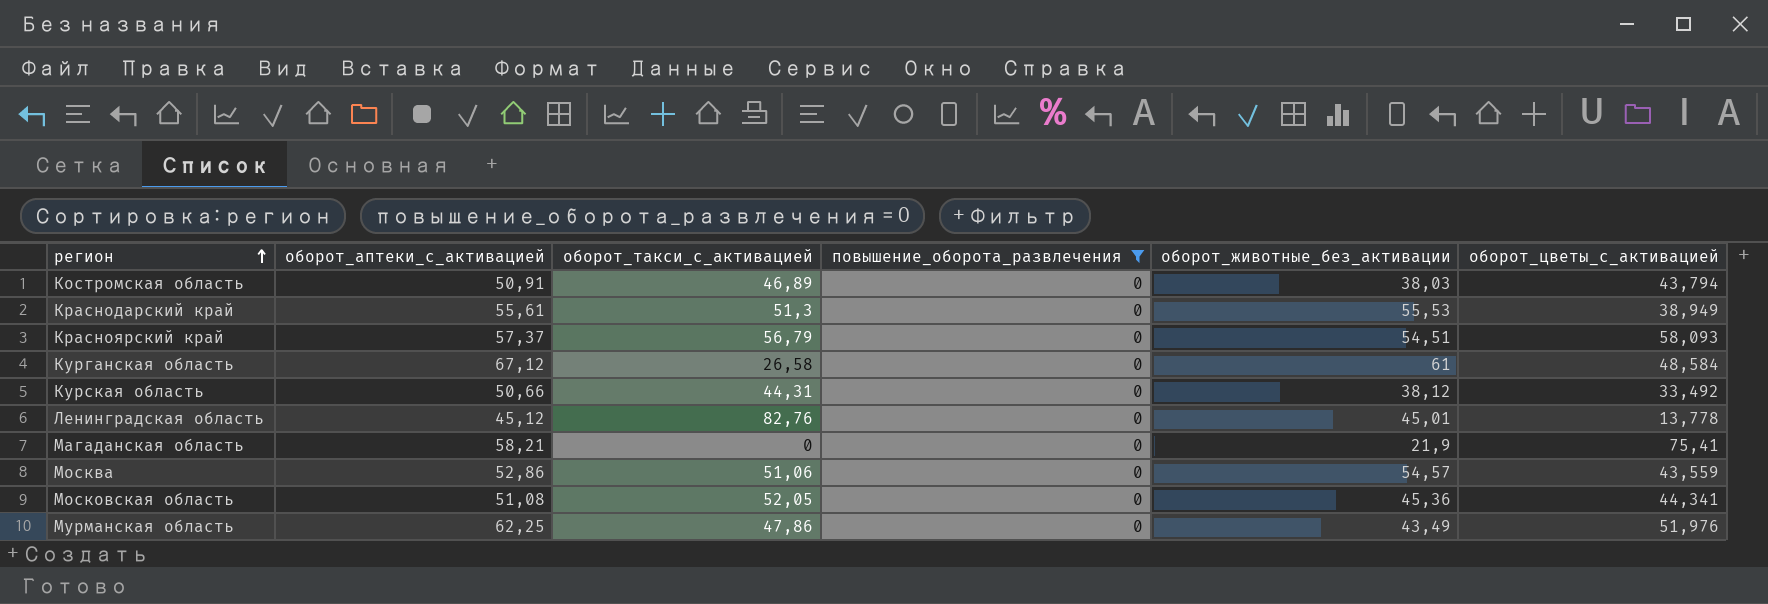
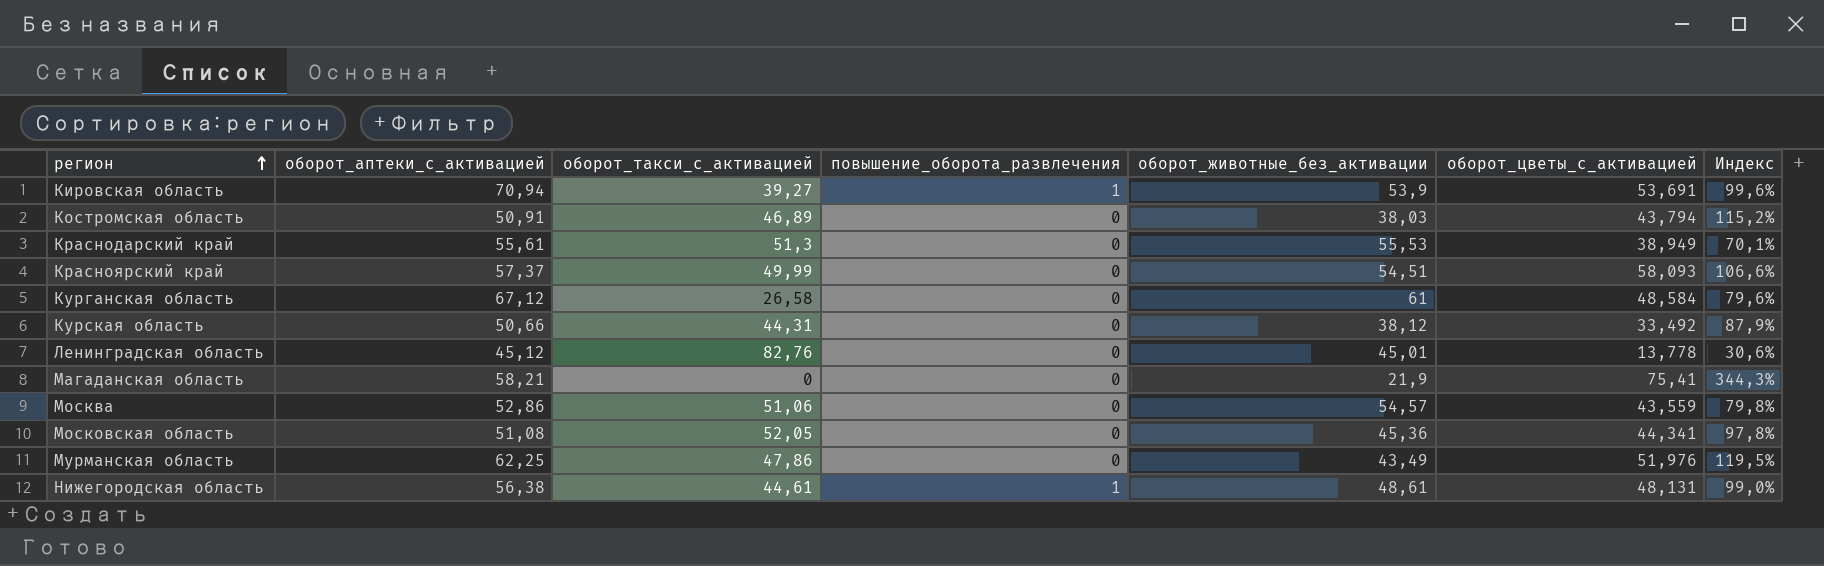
filter: повышение_оборота_развлечения = 0 -> none
column Индекс | formula: none -> [оборот_цветы_с_активацией] / [оборот_животные_без_активации]
Красноярский край | оборот_такси_с_активацией: 56,79 -> 49,99

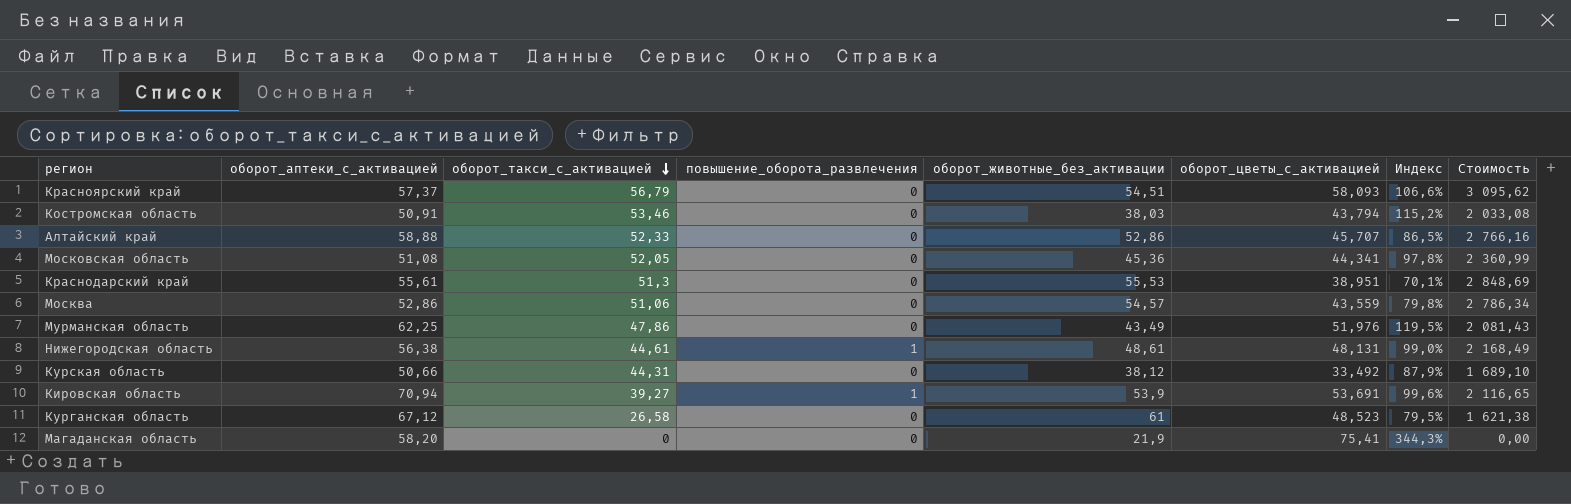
row order: регион ascending -> оборот_такси_с_активацией descending
column Стоимость | formula: none -> [оборот_такси_с_активацией] * [оборот_животные_без_активации]
row Ленинградская область: 45,12 | 82,76 | 0 | 45,01 | 13,778 | 30,6% -> none
Красноярский край | оборот_такси_с_активацией: 49,99 -> 56,79
Костромская область | оборот_такси_с_активацией: 46,89 -> 53,46
row Алтайский край: none -> 58,88 | 52,33 | 0 | 52,86 | 45,707 | 86,5% | 2 766,16
Краснодарский край | оборот_цветы_с_активацией: 38,949 -> 38,951
Курганская область | оборот_цветы_с_активацией: 48,584 -> 48,523
Курганская область | Индекс: 79,6% -> 79,5%
Магаданская область | оборот_аптеки_с_активацией: 58,21 -> 58,20

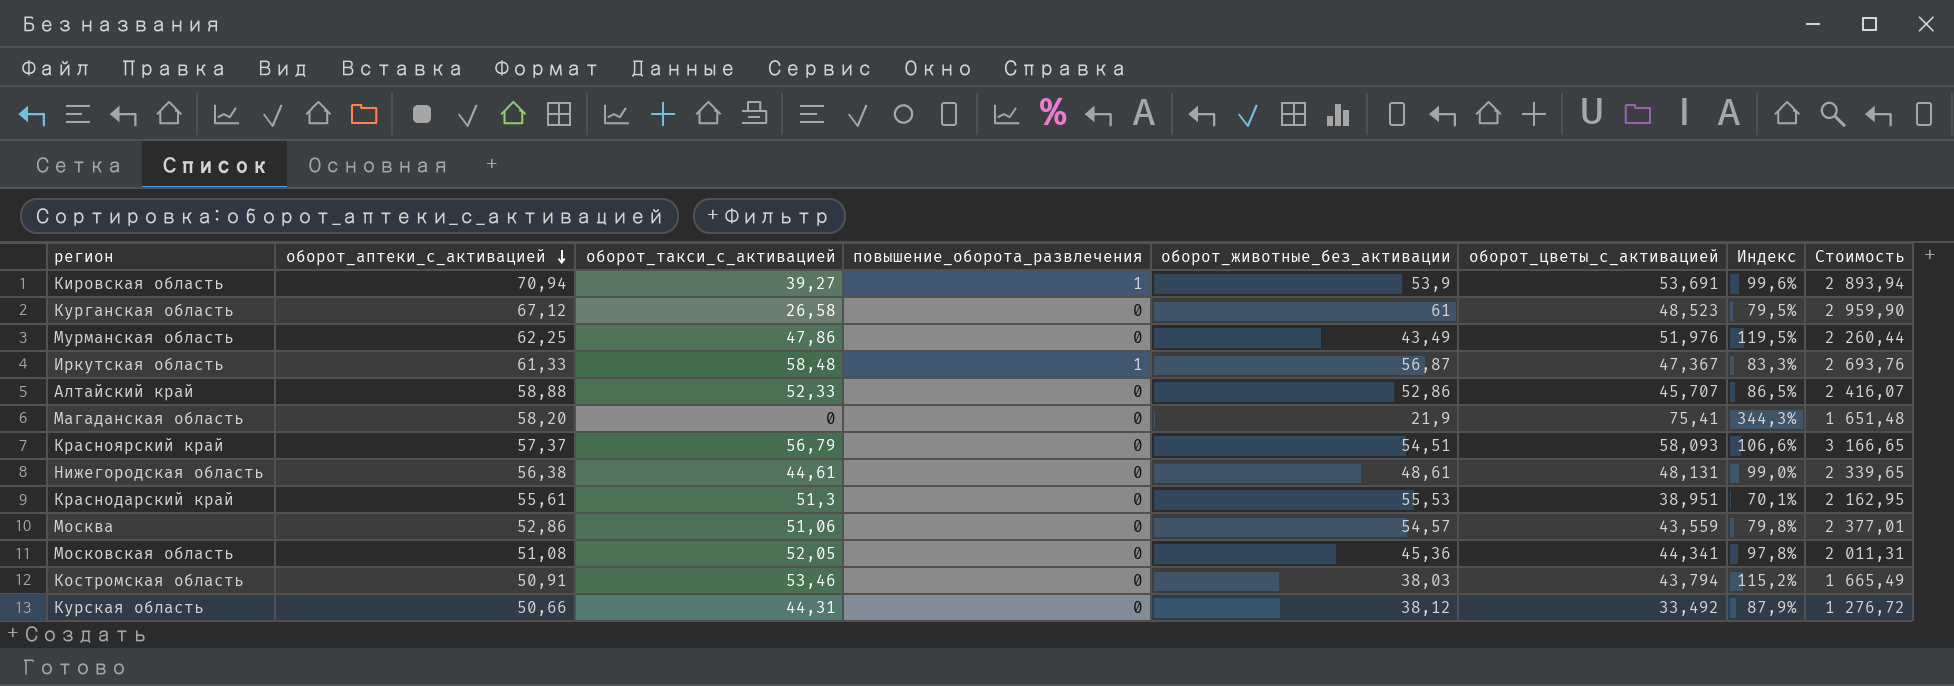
row order: оборот_такси_с_активацией descending -> оборот_аптеки_с_активацией descending
column Стоимость | formula: [оборот_такси_с_активацией] * [оборот_животные_без_активации] -> [оборот_животные_без_активации] * [оборот_цветы_с_активацией]
row Иркутская область: none -> 61,33 | 58,48 | 1 | 56,87 | 47,367 | 83,3% | 2 693,76
Нижегородская область | повышение_оборота_развлечения: 1 -> 0

